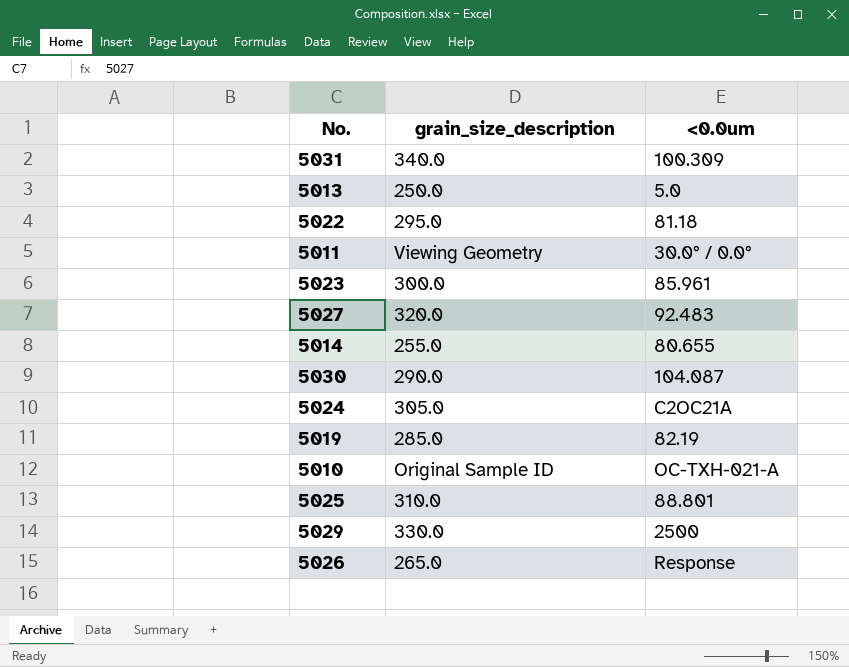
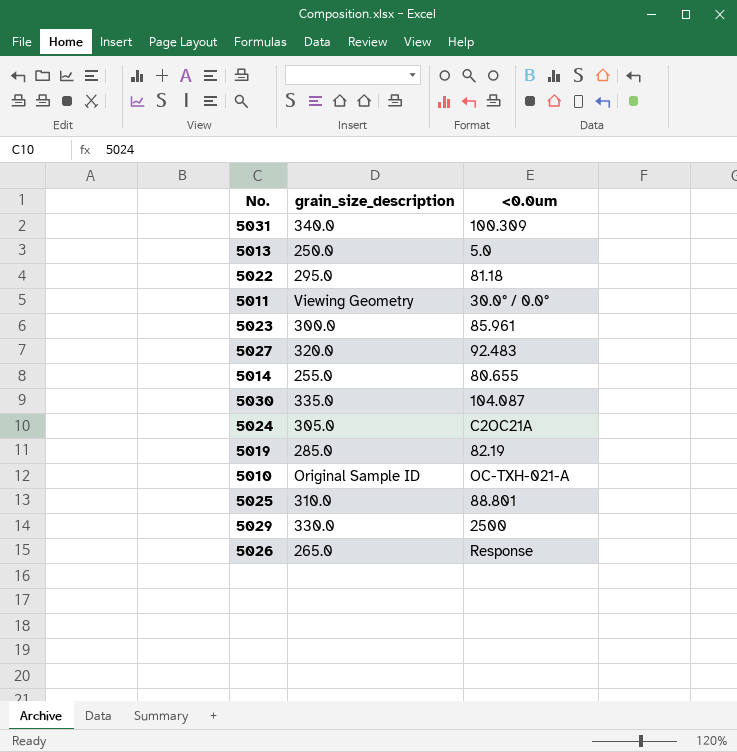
5030 | grain_size_description: 290.0 -> 335.0

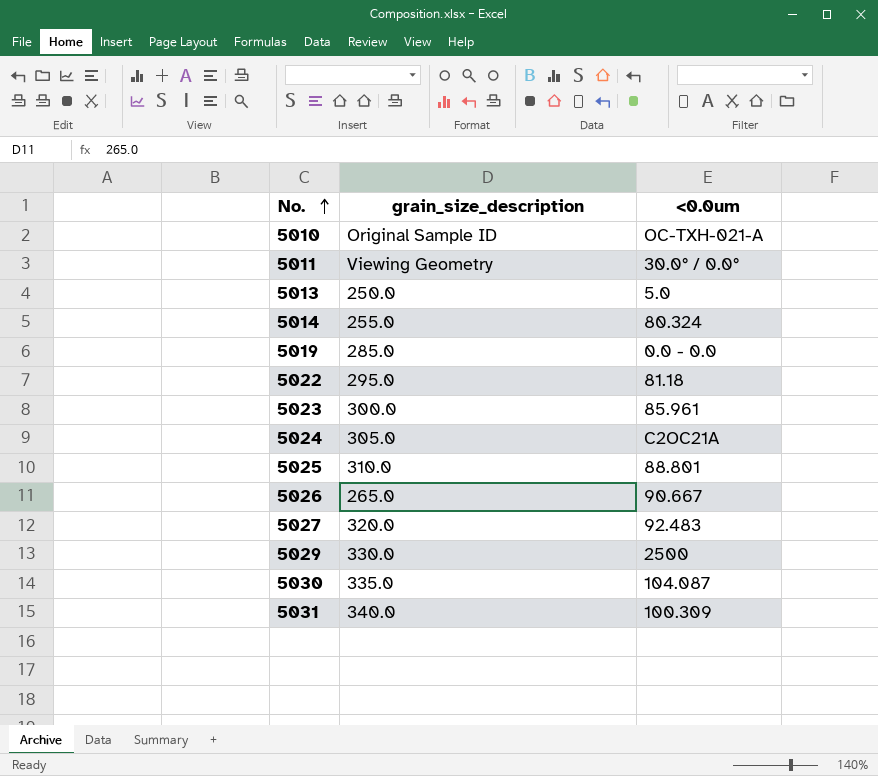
row order: none -> No. ascending
5014 | <0.0um: 80.655 -> 80.324
5019 | <0.0um: 82.19 -> 0.0 - 0.0
5026 | <0.0um: Response -> 90.667

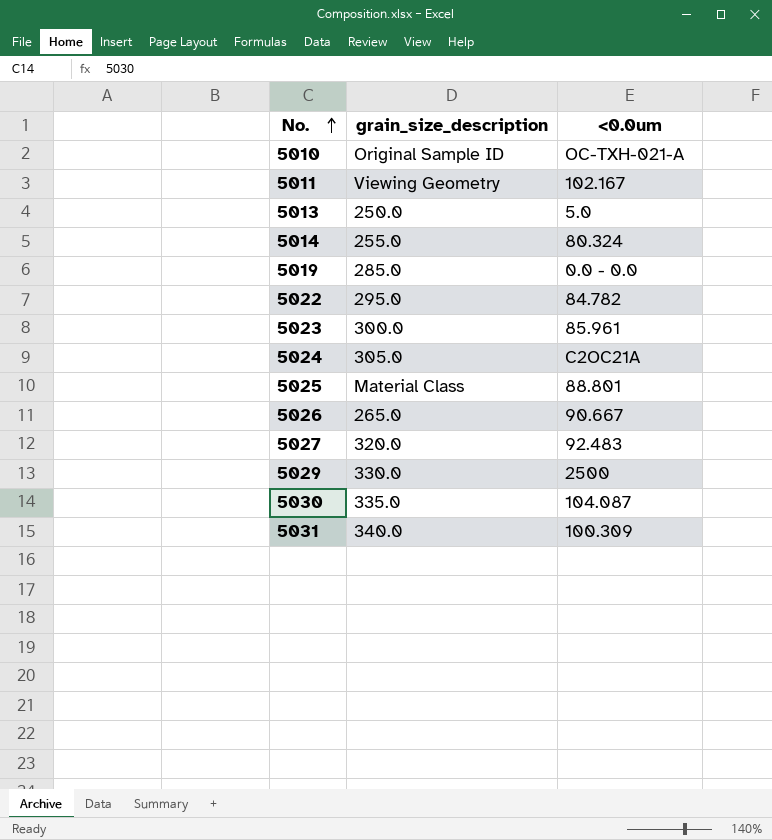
5011 | <0.0um: 30.0° / 0.0° -> 102.167
5022 | <0.0um: 81.18 -> 84.782
5025 | grain_size_description: 310.0 -> Material Class

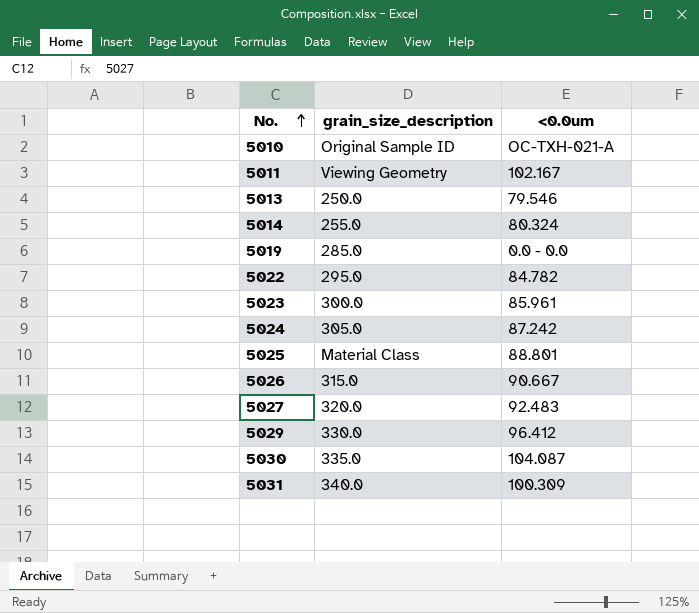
5013 | <0.0um: 5.0 -> 79.546
5024 | <0.0um: C2OC21A -> 87.242
5026 | grain_size_description: 265.0 -> 315.0
5029 | <0.0um: 2500 -> 96.412

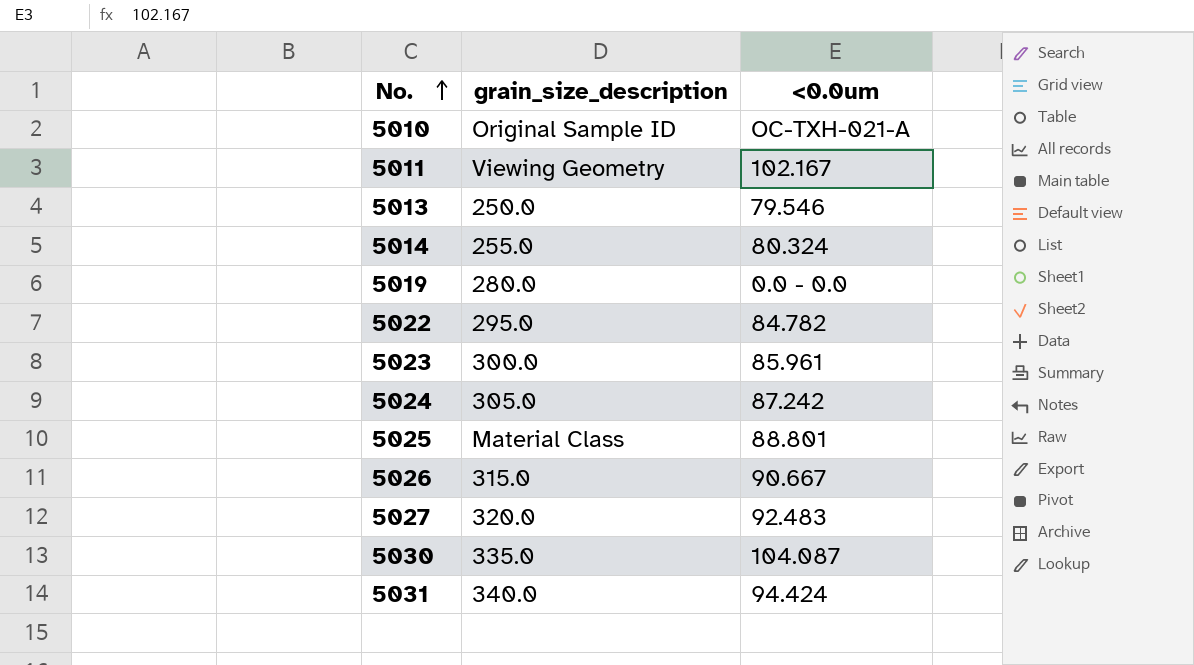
row 5029: 330.0 | 96.412 -> none
5019 | grain_size_description: 285.0 -> 280.0
5031 | <0.0um: 100.309 -> 94.424

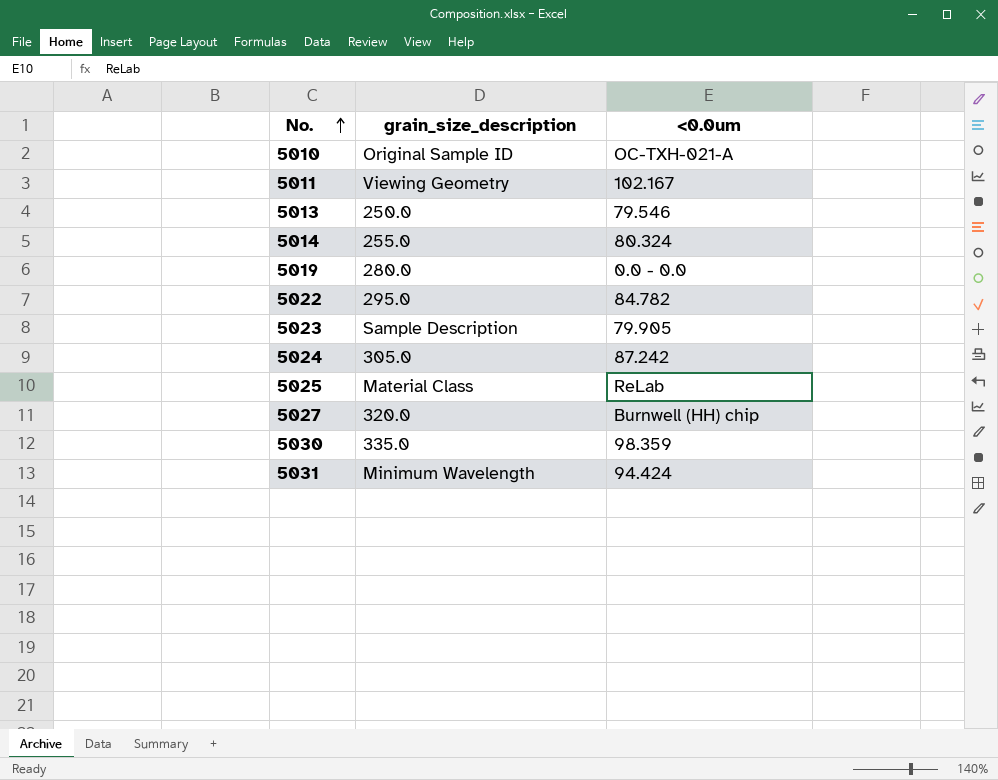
row 5026: 315.0 | 90.667 -> none
5023 | grain_size_description: 300.0 -> Sample Description
5023 | <0.0um: 85.961 -> 79.905
5025 | <0.0um: 88.801 -> ReLab
5027 | <0.0um: 92.483 -> Burnwell (HH) chip
5030 | <0.0um: 104.087 -> 98.359
5031 | grain_size_description: 340.0 -> Minimum Wavelength

